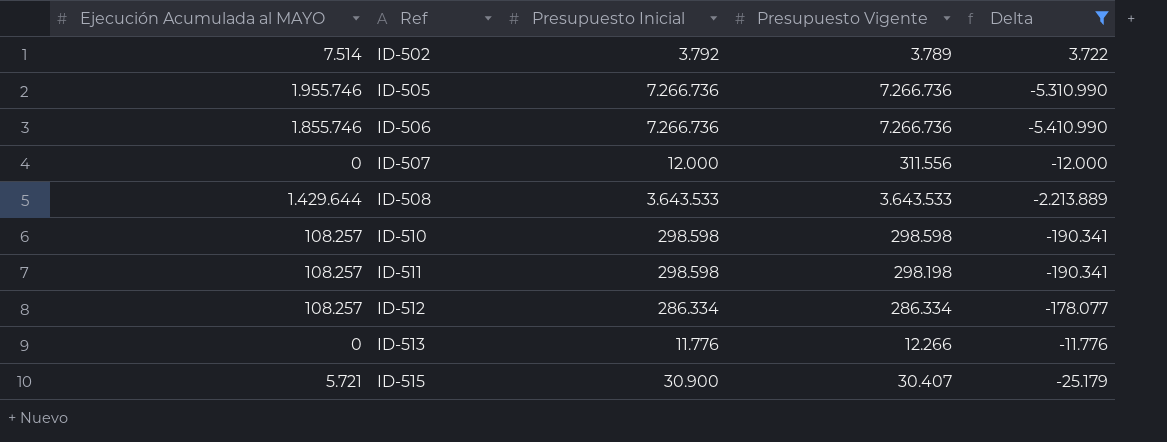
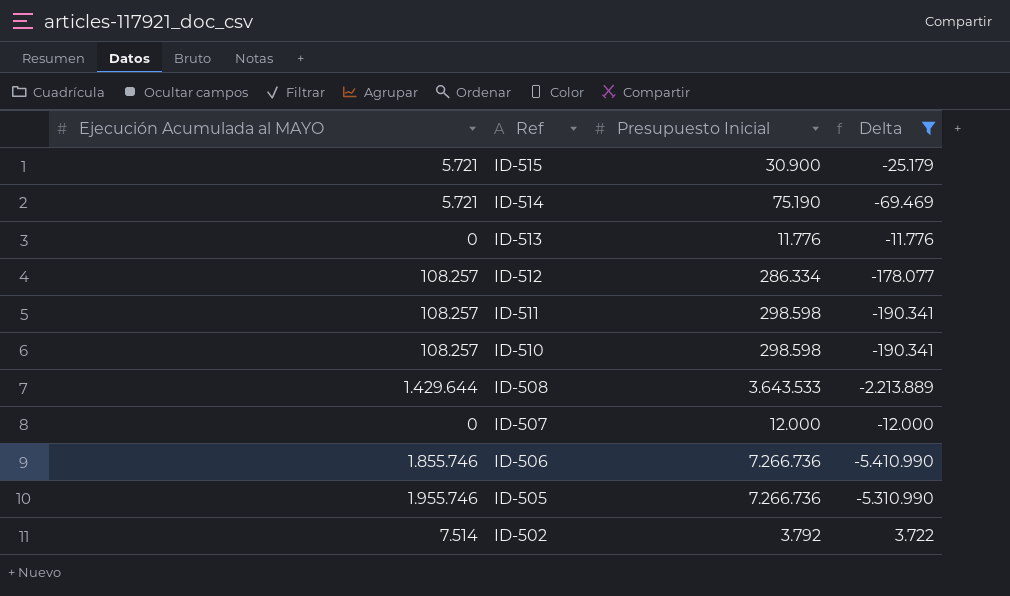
row order: Ref ascending -> Ref descending
column Presupuesto Vigente | position: 4 -> none
row ID-514: none -> 5.721 | 75.190 | -69.469

